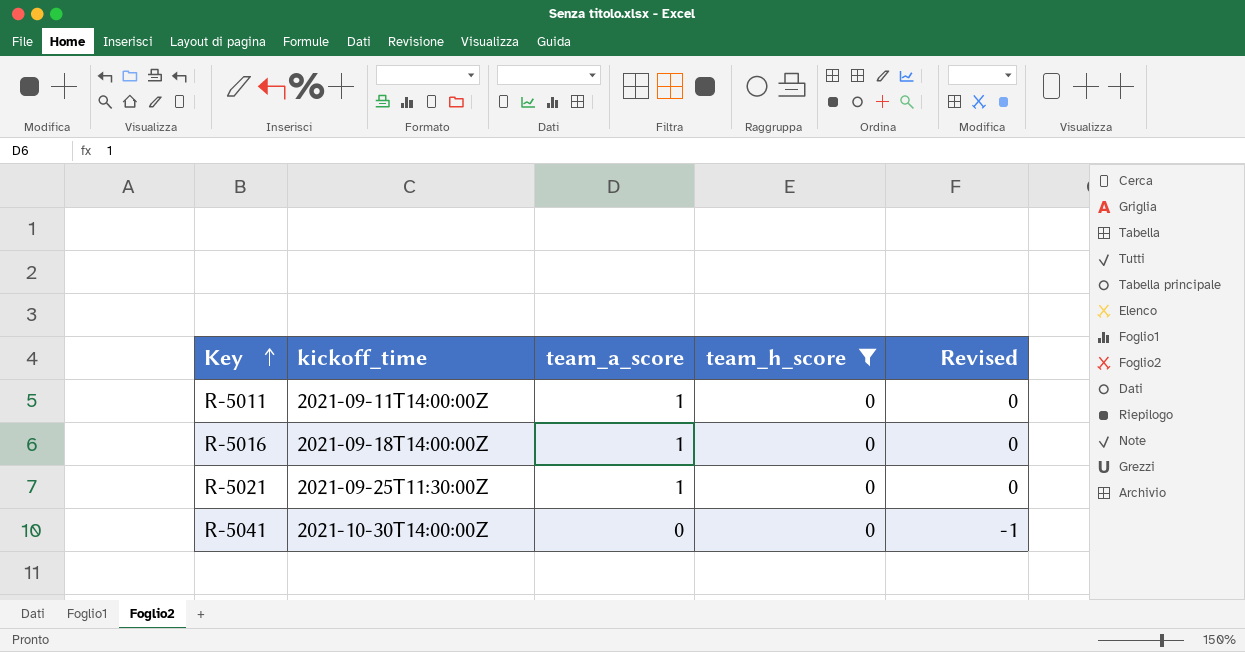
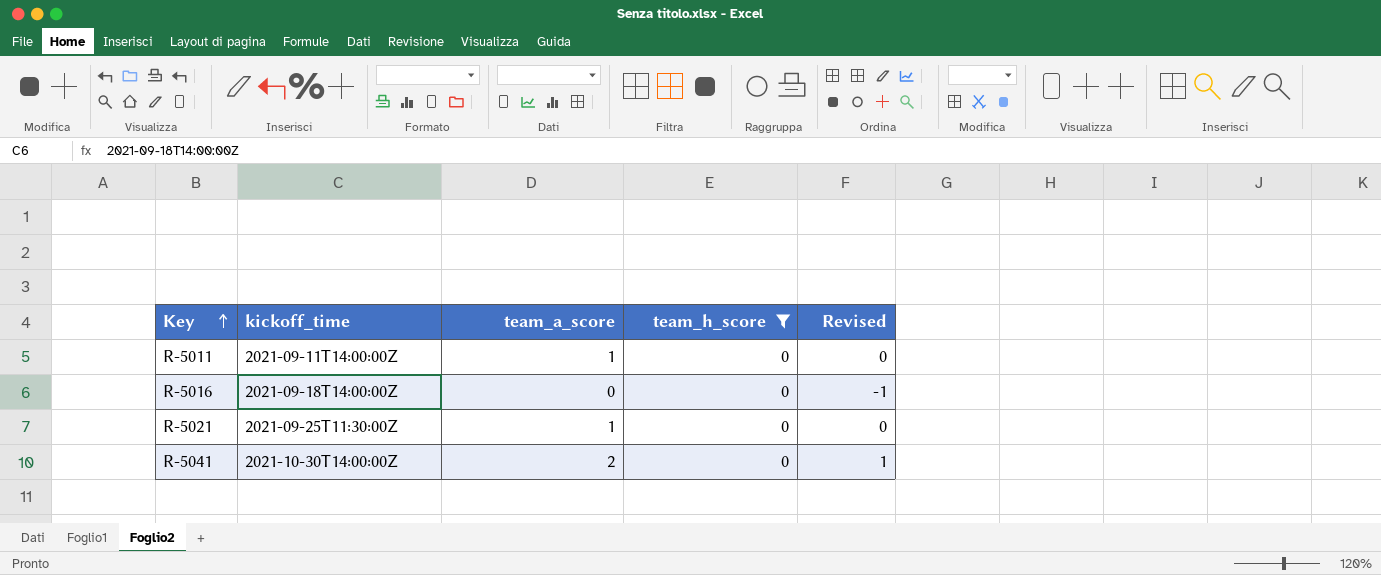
R-5016 | team_a_score: 1 -> 0
R-5016 | Revised: 0 -> -1
R-5041 | team_a_score: 0 -> 2
R-5041 | Revised: -1 -> 1

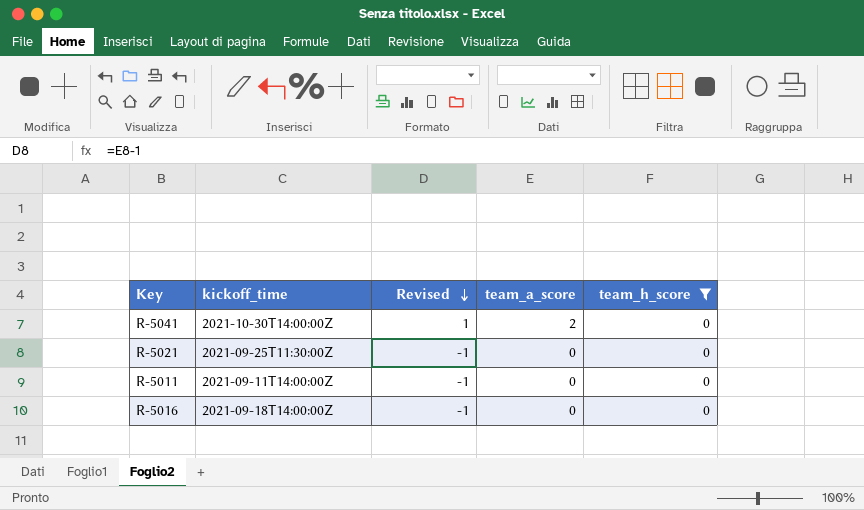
row order: Key ascending -> Revised descending
column Revised | position: 5 -> 3
R-5021 | Revised: 0 -> -1
R-5021 | team_a_score: 1 -> 0
R-5011 | Revised: 0 -> -1
R-5011 | team_a_score: 1 -> 0

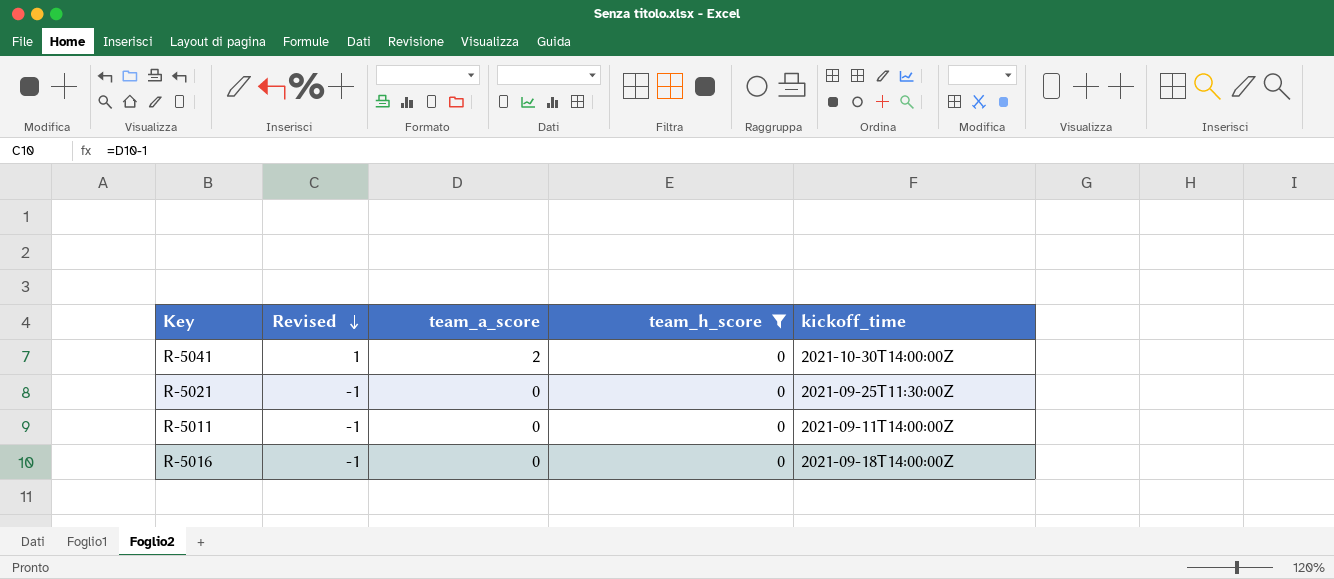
column kickoff_time | position: 2 -> 5

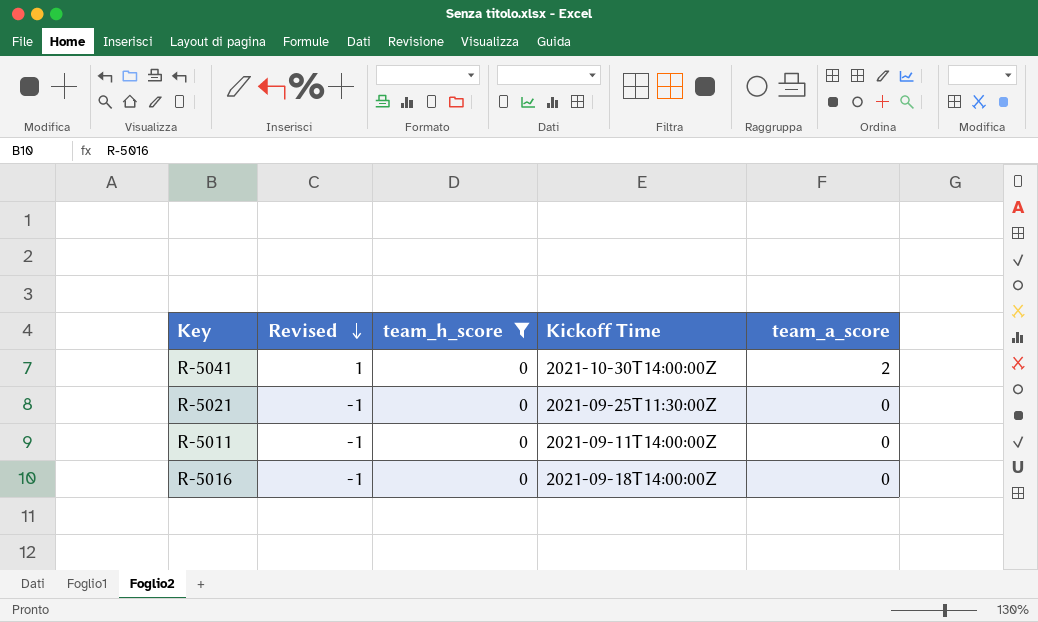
column name: kickoff_time -> Kickoff Time
column team_a_score | position: 3 -> 5

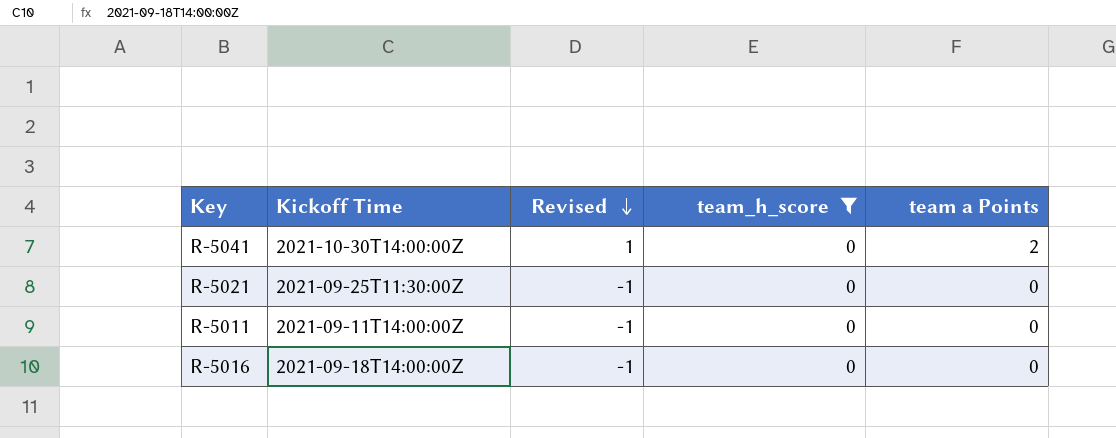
column Kickoff Time | position: 4 -> 2
column name: team_a_score -> team a Points

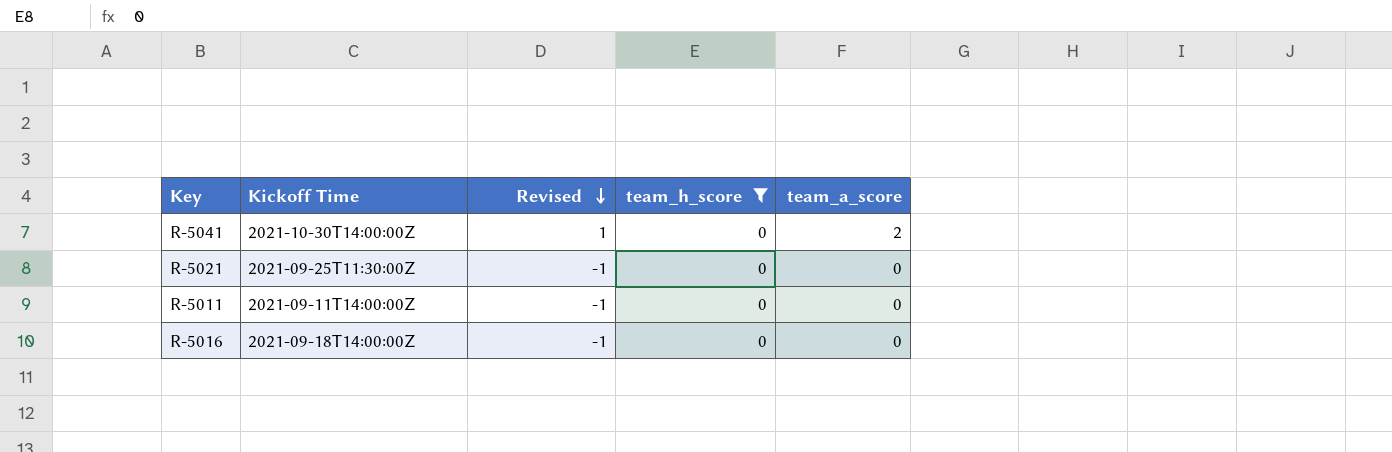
column name: team a Points -> team_a_score

